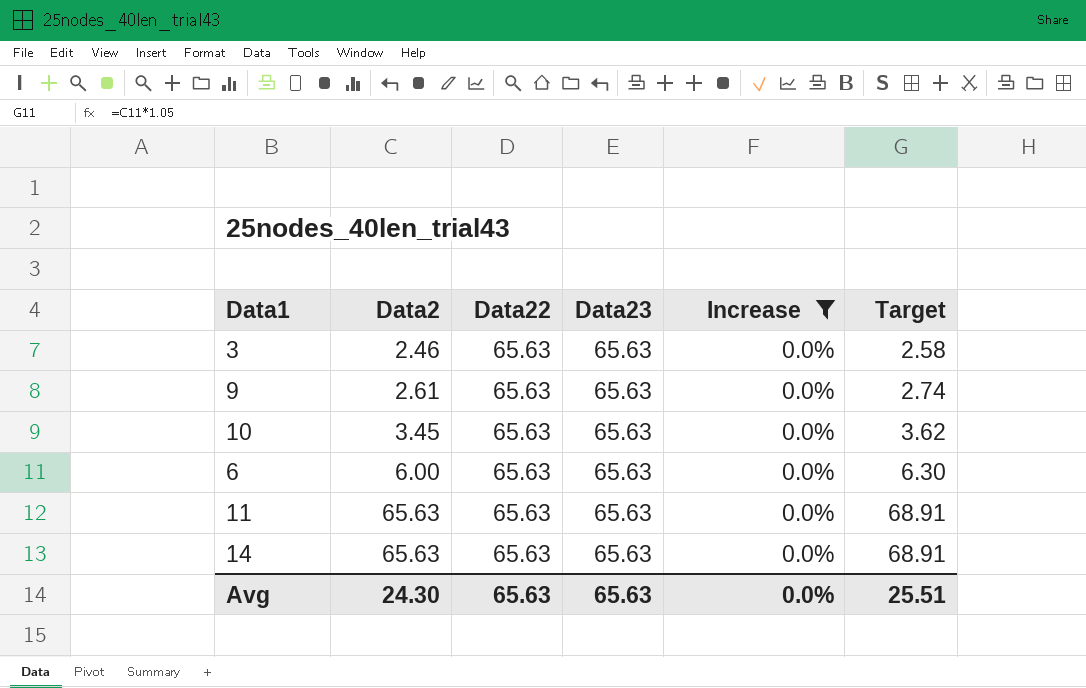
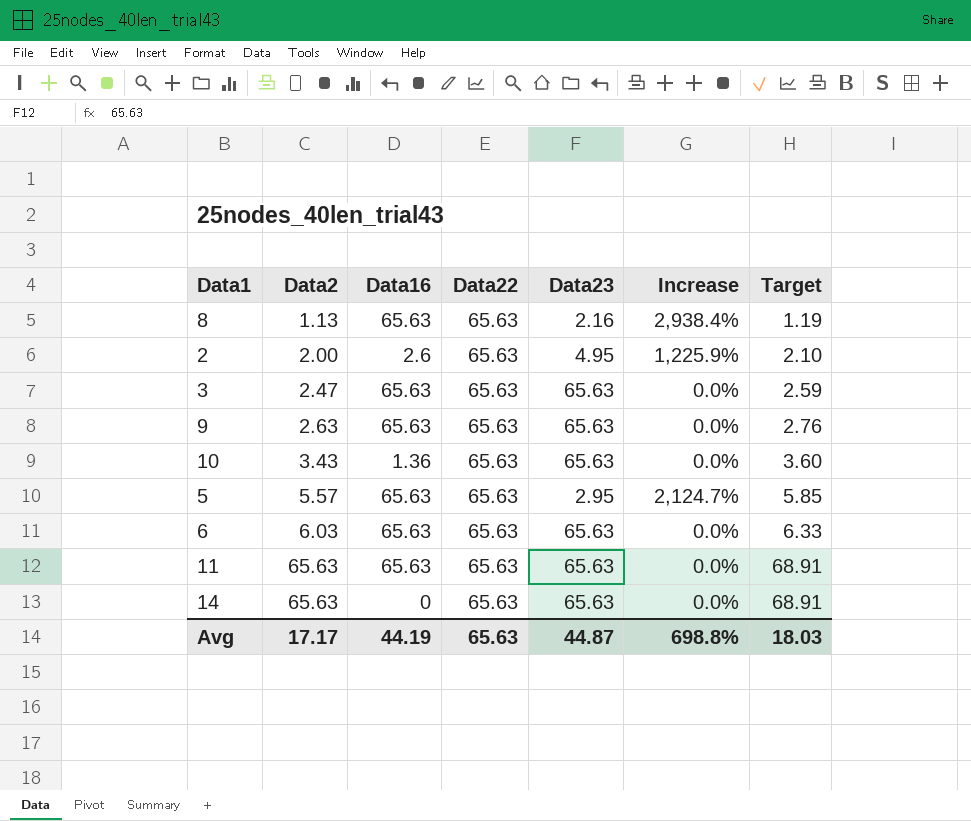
filter: Increase = 0.0% -> none
column Data16 | position: none -> 3
3 | Data2: 2.46 -> 2.47
3 | Target: 2.58 -> 2.59
9 | Data2: 2.61 -> 2.63
9 | Target: 2.74 -> 2.76
10 | Data2: 3.45 -> 3.43
10 | Target: 3.62 -> 3.60
6 | Data2: 6.00 -> 6.03
6 | Target: 6.30 -> 6.33
Avg | Data2: 24.30 -> 17.17
Avg | Data23: 65.63 -> 44.87
Avg | Increase: 0.0% -> 698.8%
Avg | Target: 25.51 -> 18.03

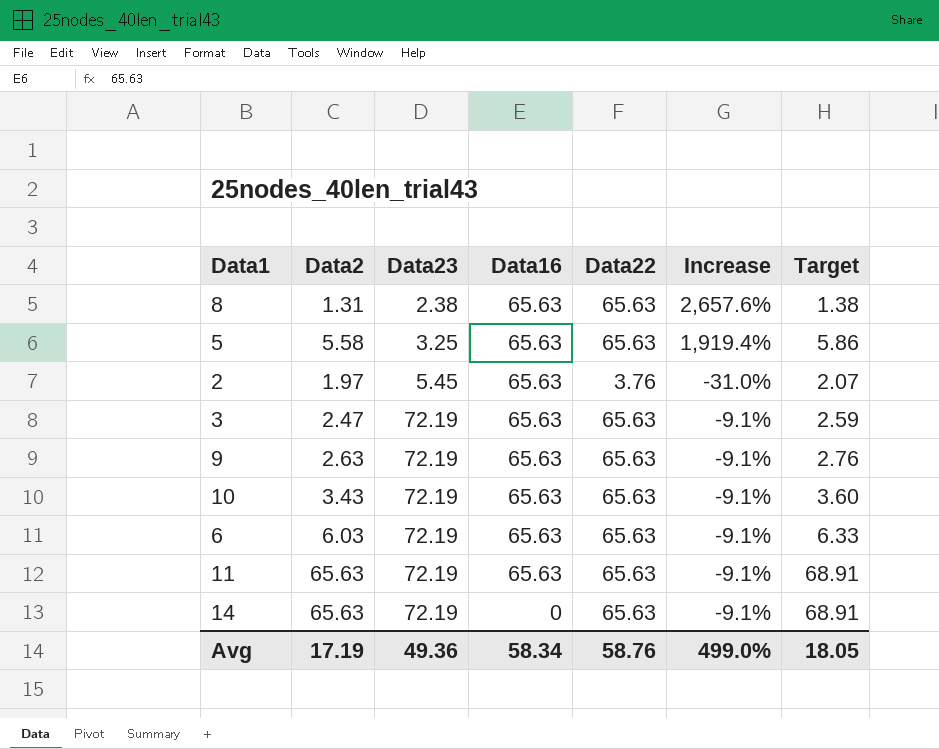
row order: Data2 ascending -> Data23 ascending
column Data23 | position: 5 -> 3
8 | Data2: 1.13 -> 1.31
8 | Data23: 2.16 -> 2.38
8 | Increase: 2,938.4% -> 2,657.6%
8 | Target: 1.19 -> 1.38
5 | Data2: 5.57 -> 5.58
5 | Data23: 2.95 -> 3.25
5 | Increase: 2,124.7% -> 1,919.4%
5 | Target: 5.85 -> 5.86
2 | Data2: 2.00 -> 1.97
2 | Data23: 4.95 -> 5.45
2 | Data16: 2.6 -> 65.63
2 | Data22: 65.63 -> 3.76
2 | Increase: 1,225.9% -> -31.0%
2 | Target: 2.10 -> 2.07
3 | Data23: 65.63 -> 72.19
3 | Increase: 0.0% -> -9.1%
9 | Data23: 65.63 -> 72.19
9 | Increase: 0.0% -> -9.1%
10 | Data23: 65.63 -> 72.19
10 | Data16: 1.36 -> 65.63
10 | Increase: 0.0% -> -9.1%
6 | Data23: 65.63 -> 72.19
6 | Increase: 0.0% -> -9.1%
11 | Data23: 65.63 -> 72.19
11 | Increase: 0.0% -> -9.1%
14 | Data23: 65.63 -> 72.19
14 | Increase: 0.0% -> -9.1%
Avg | Data2: 17.17 -> 17.19
Avg | Data23: 44.87 -> 49.36
Avg | Data16: 44.19 -> 58.34
Avg | Data22: 65.63 -> 58.76
Avg | Increase: 698.8% -> 499.0%
Avg | Target: 18.03 -> 18.05

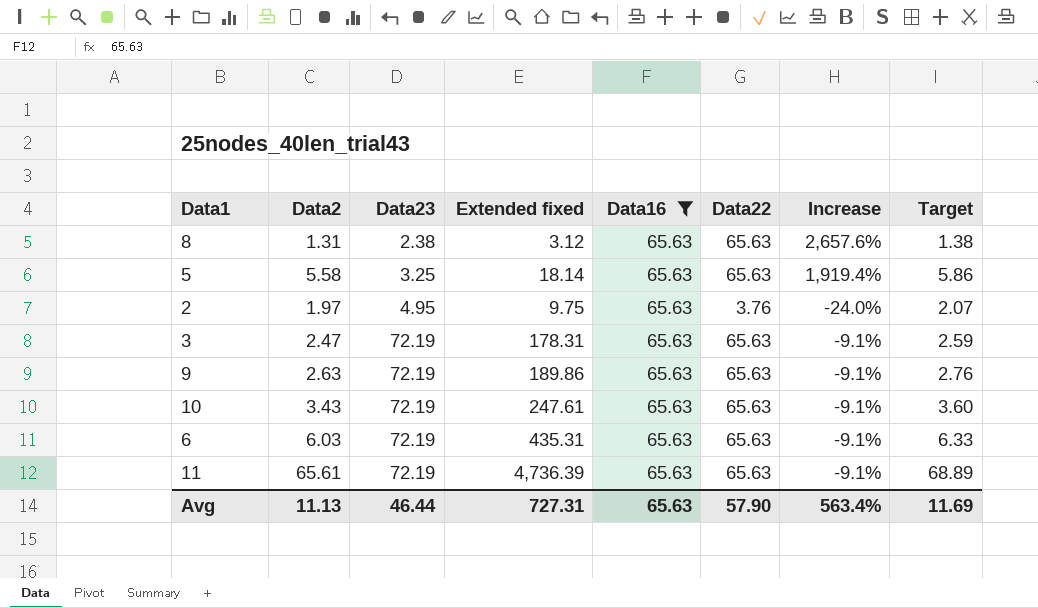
filter: none -> Data16 = 65.63
column Extended fixed | formula: none -> [Data2] * [Data23]
2 | Data23: 5.45 -> 4.95
2 | Increase: -31.0% -> -24.0%
11 | Data2: 65.63 -> 65.61
11 | Target: 68.91 -> 68.89
Avg | Data2: 17.19 -> 11.13
Avg | Data23: 49.36 -> 46.44
Avg | Data16: 58.34 -> 65.63
Avg | Data22: 58.76 -> 57.90
Avg | Increase: 499.0% -> 563.4%
Avg | Target: 18.05 -> 11.69

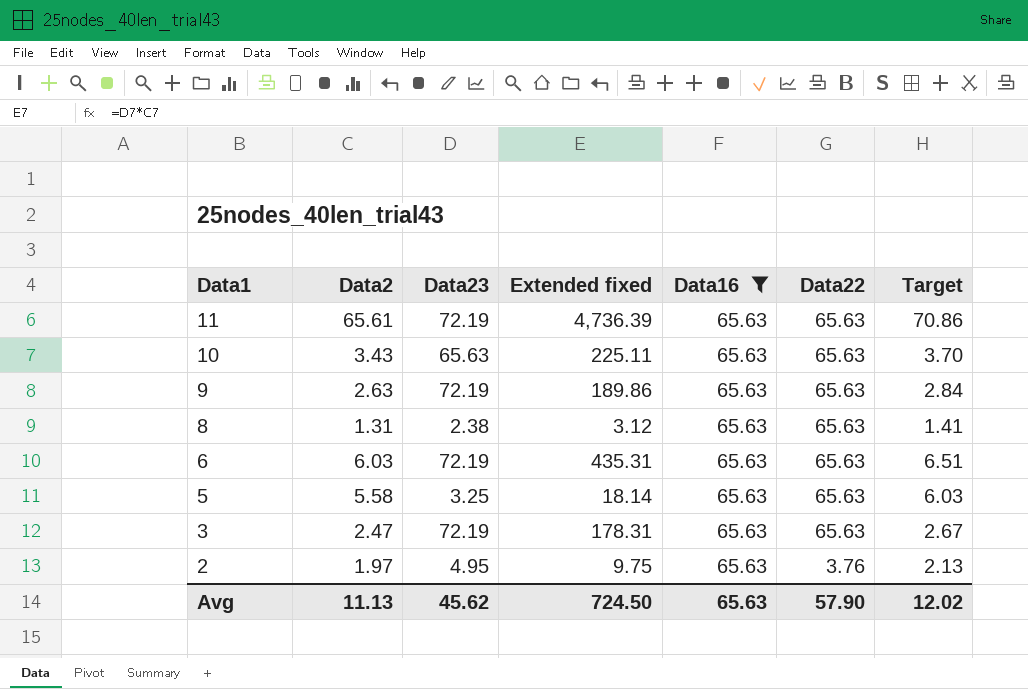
row order: Data23 ascending -> Data1 descending
column Increase | formula: ([Data22] - [Data23]) / [Data23] -> none
column Target | formula: [Data2] * 1.05 -> [Data2] * 1.08
10 | Data23: 72.19 -> 65.63
10 | Extended fixed: 247.61 -> 225.11
Avg | Data23: 46.44 -> 45.62
Avg | Extended fixed: 727.31 -> 724.50
Avg | Target: 11.69 -> 12.02

